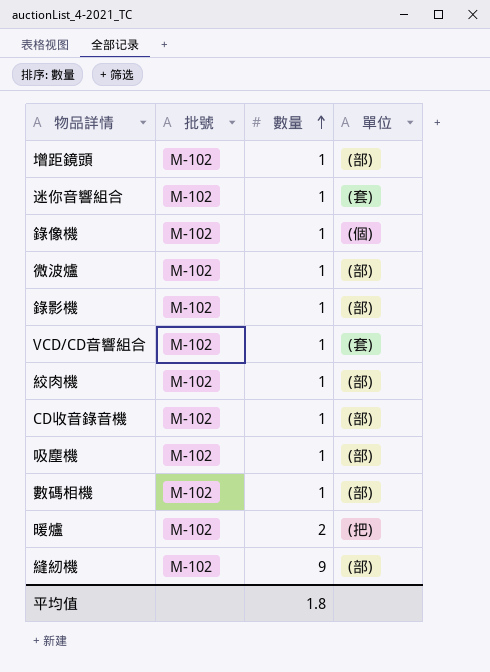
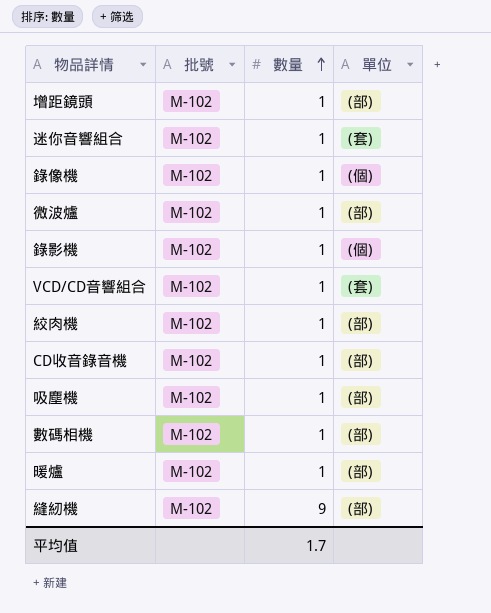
錄影機 | 單位: (部) -> (個)
暖爐 | 數量: 2 -> 1
暖爐 | 單位: (把) -> (部)
平均值 | 數量: 1.8 -> 1.7

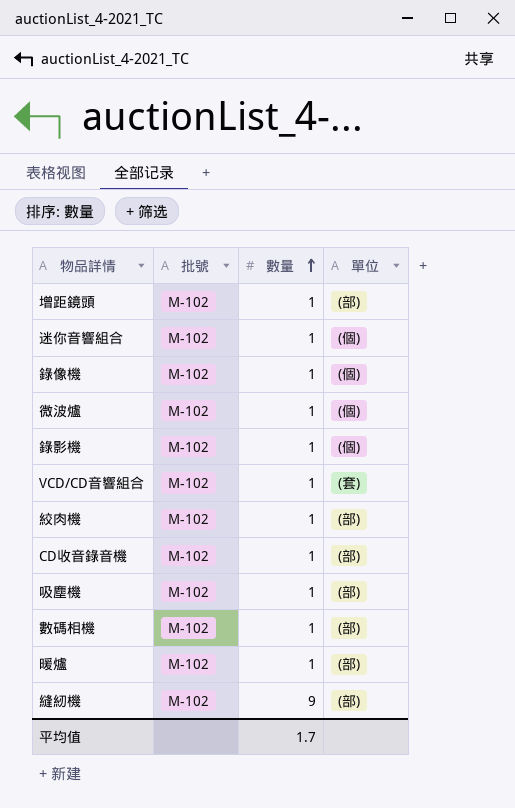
迷你音響組合 | 單位: (套) -> (個)
微波爐 | 單位: (部) -> (個)

